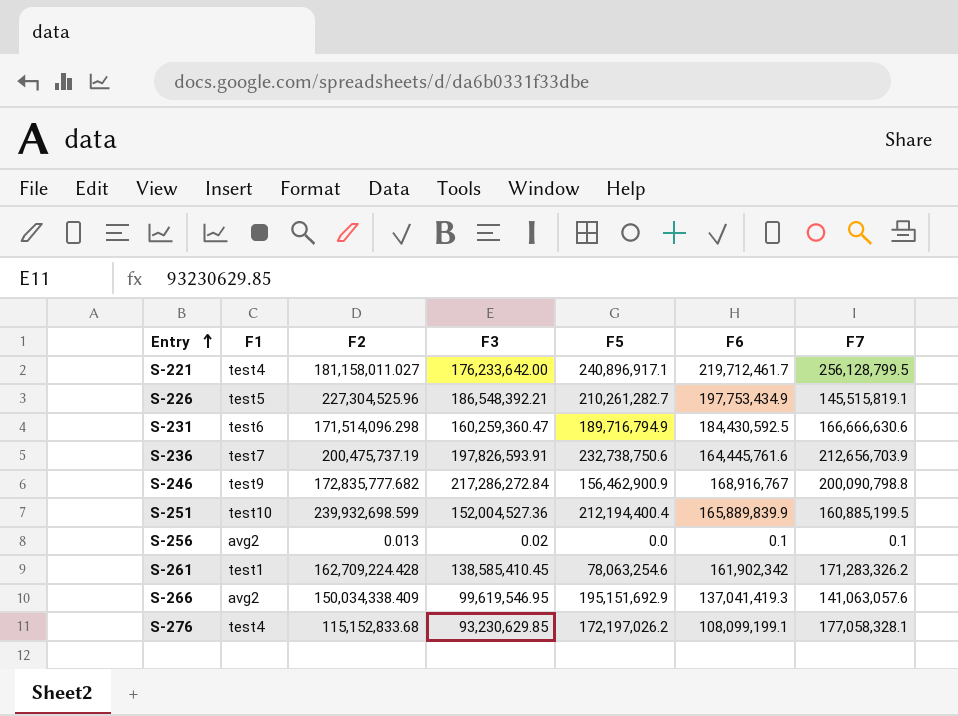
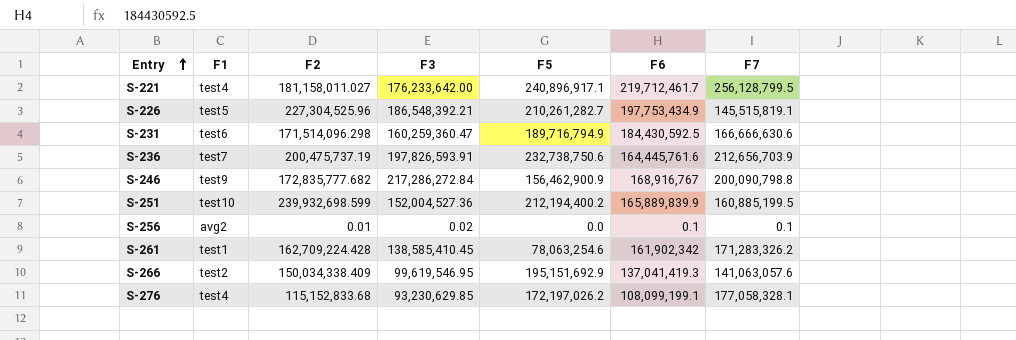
S-251 | F5: 212,194,400.4 -> 212,194,400.2
S-256 | F2: 0.013 -> 0.01
S-266 | F1: avg2 -> test2

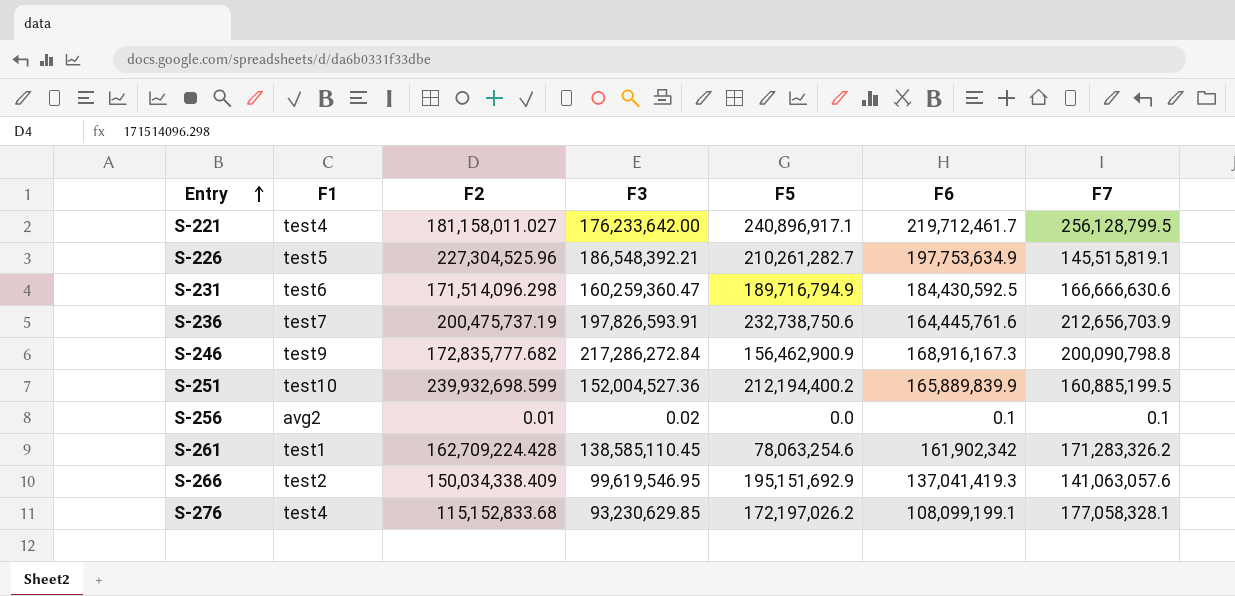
S-226 | F6: 197,753,434.9 -> 197,753,634.9
S-246 | F6: 168,916,767 -> 168,916,167.3
S-261 | F3: 138,585,410.45 -> 138,585,110.45

